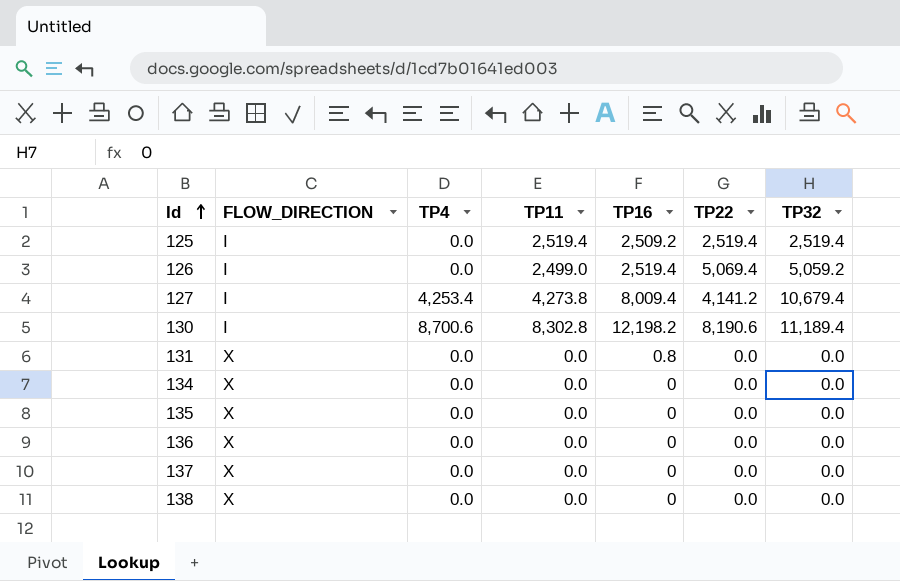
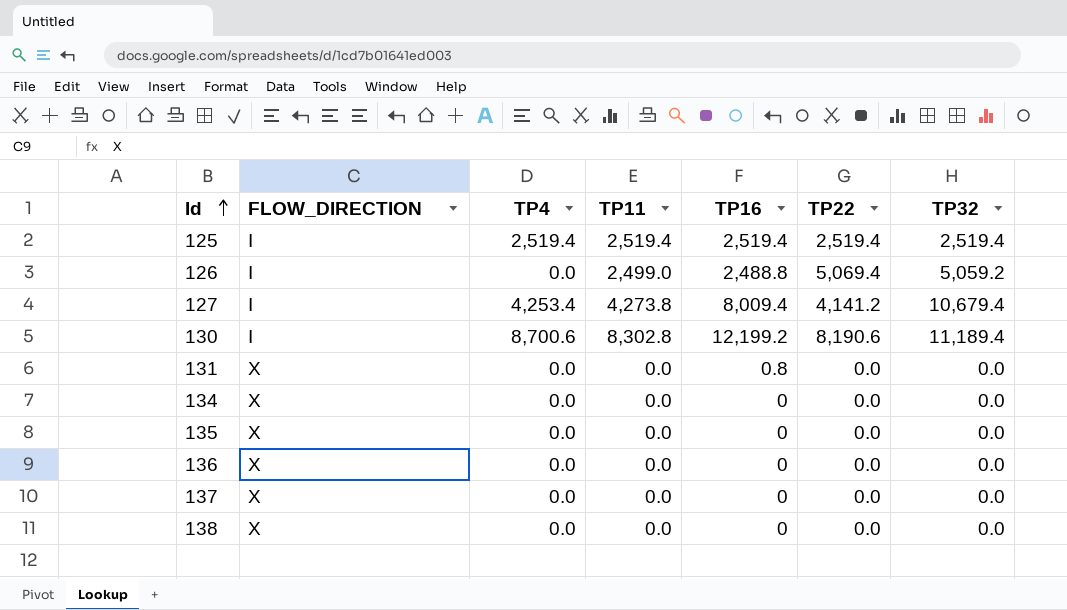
125 | TP4: 0.0 -> 2,519.4
125 | TP16: 2,509.2 -> 2,519.4
126 | TP16: 2,519.4 -> 2,488.8
130 | TP16: 12,198.2 -> 12,199.2

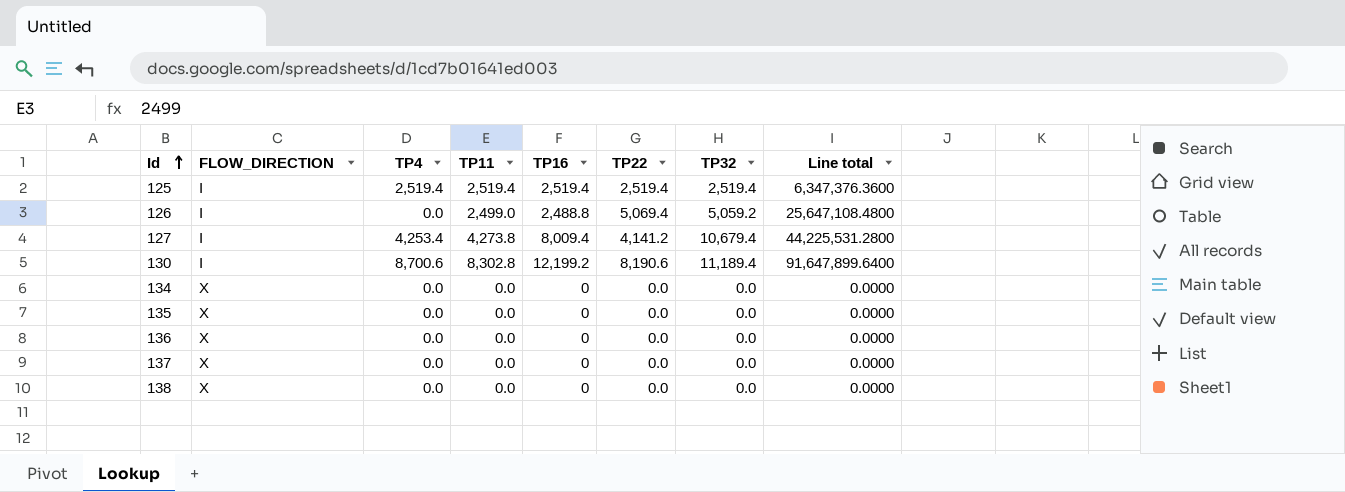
column Line total | formula: none -> [TP22] * [TP32]
row 131: X | 0.0 | 0.0 | 0.8 | 0.0 | 0.0 -> none

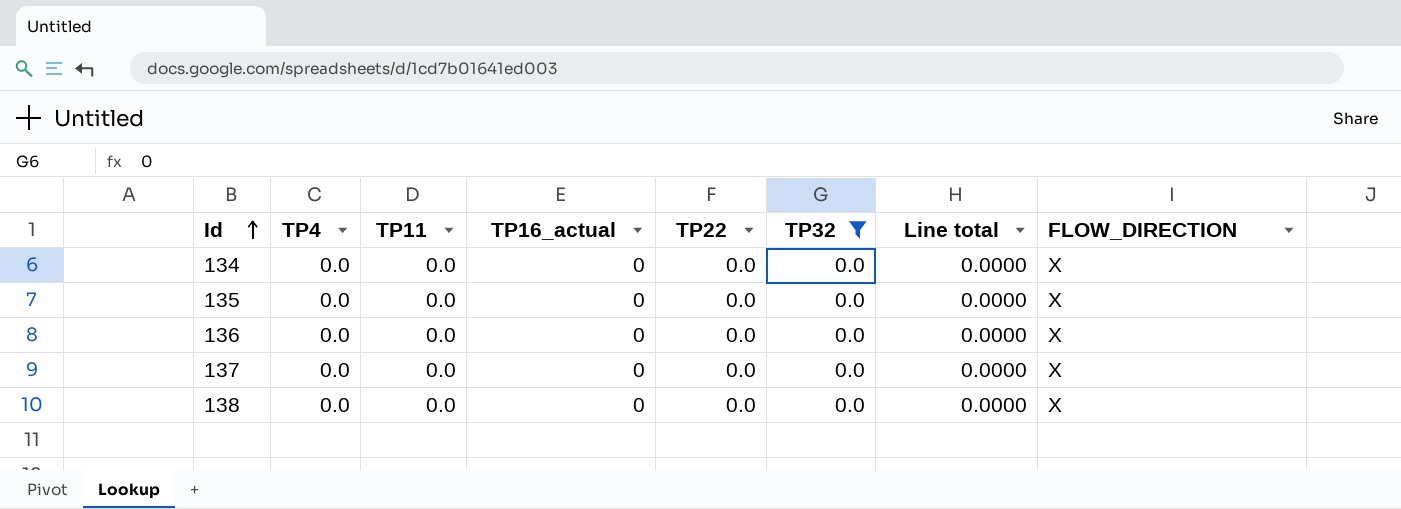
filter: none -> TP32 = 0.0
column name: TP16 -> TP16_actual
column FLOW_DIRECTION | position: 2 -> 8

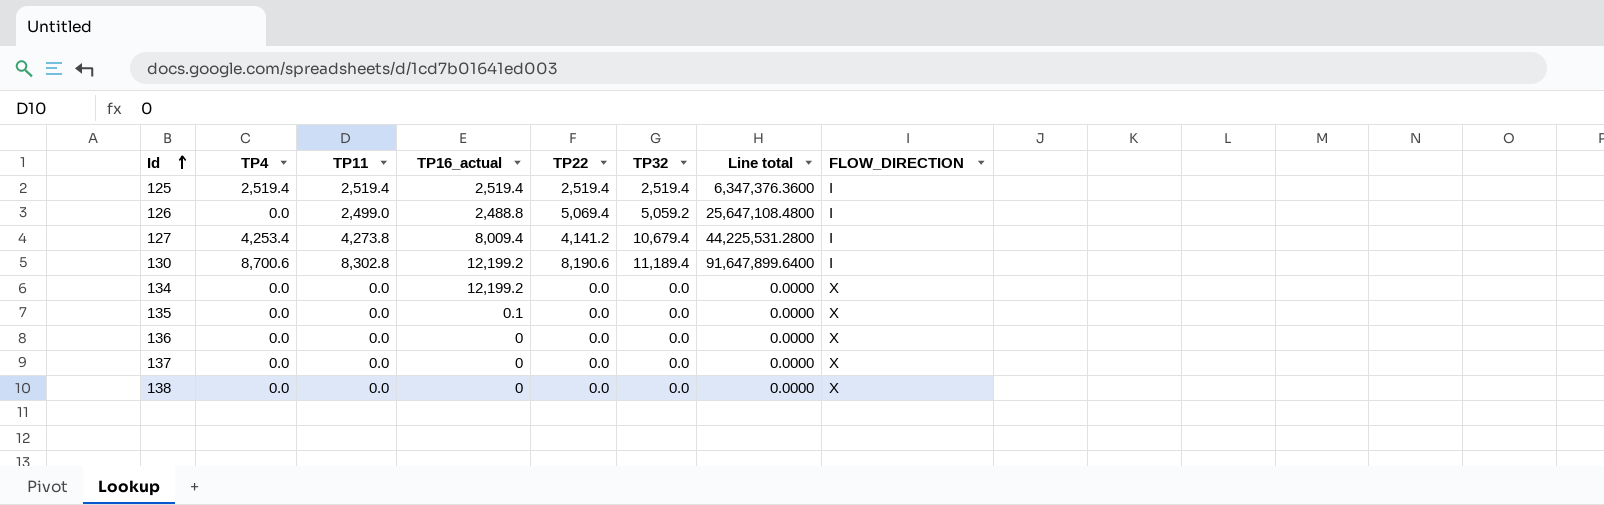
filter: TP32 = 0.0 -> none
134 | TP16_actual: 0 -> 12,199.2
135 | TP16_actual: 0 -> 0.1

